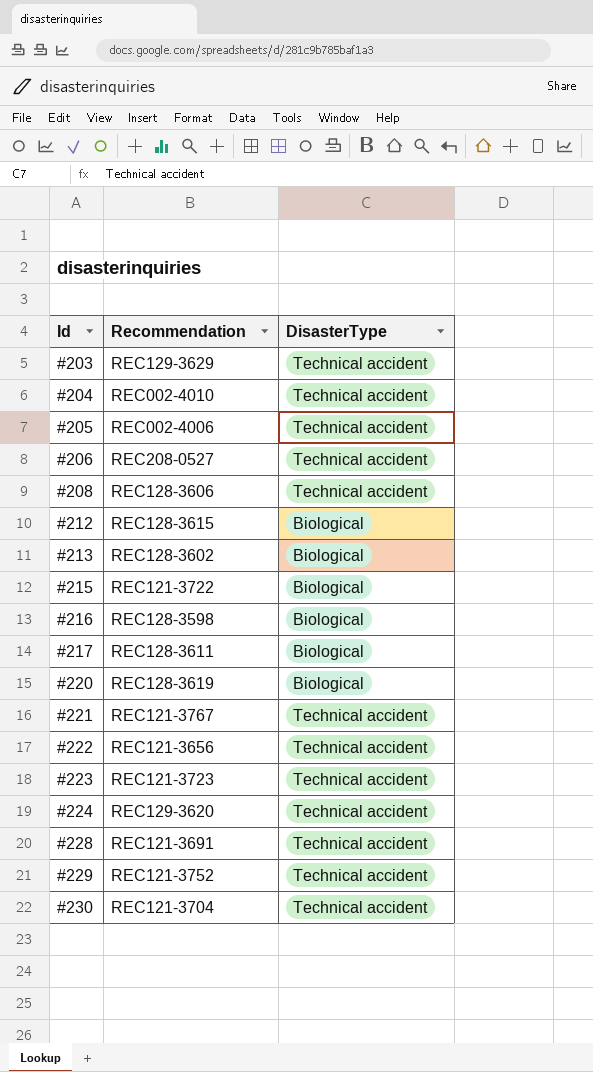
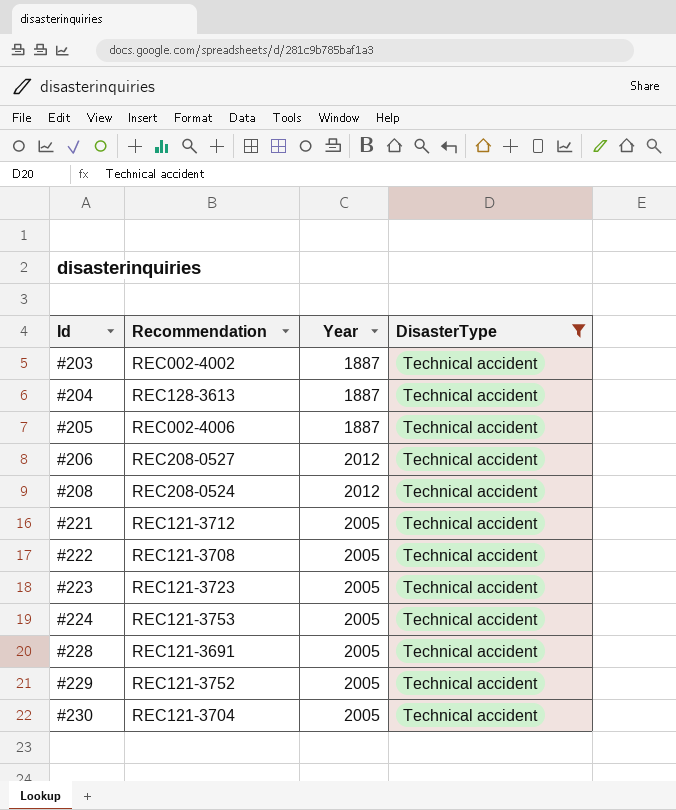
filter: none -> DisasterType = Technical accident
column Year | position: none -> 3
#203 | Recommendation: REC129-3629 -> REC002-4002
#204 | Recommendation: REC002-4010 -> REC128-3613
#208 | Recommendation: REC128-3606 -> REC208-0524
#221 | Recommendation: REC121-3767 -> REC121-3712
#222 | Recommendation: REC121-3656 -> REC121-3708
#224 | Recommendation: REC129-3620 -> REC121-3753

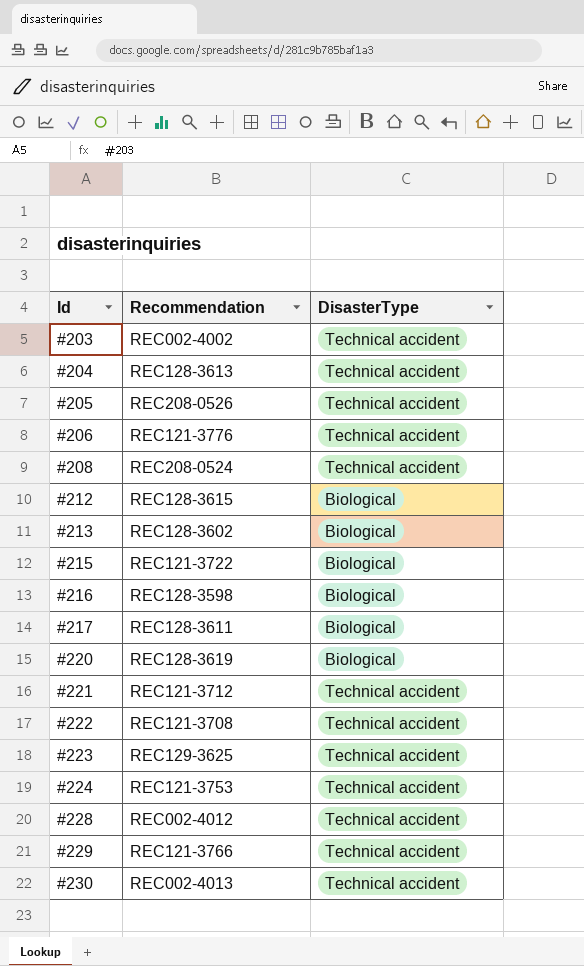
filter: DisasterType = Technical accident -> none
column Year | position: 3 -> none
#205 | Recommendation: REC002-4006 -> REC208-0526
#206 | Recommendation: REC208-0527 -> REC121-3776
#223 | Recommendation: REC121-3723 -> REC129-3625
#228 | Recommendation: REC121-3691 -> REC002-4012
#229 | Recommendation: REC121-3752 -> REC121-3766
#230 | Recommendation: REC121-3704 -> REC002-4013

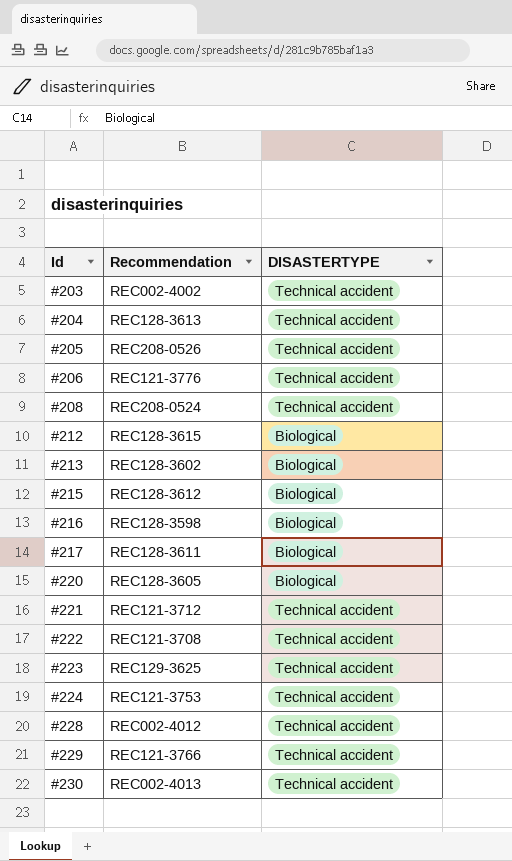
column name: DisasterType -> DISASTERTYPE
#215 | Recommendation: REC121-3722 -> REC128-3612
#220 | Recommendation: REC128-3619 -> REC128-3605

